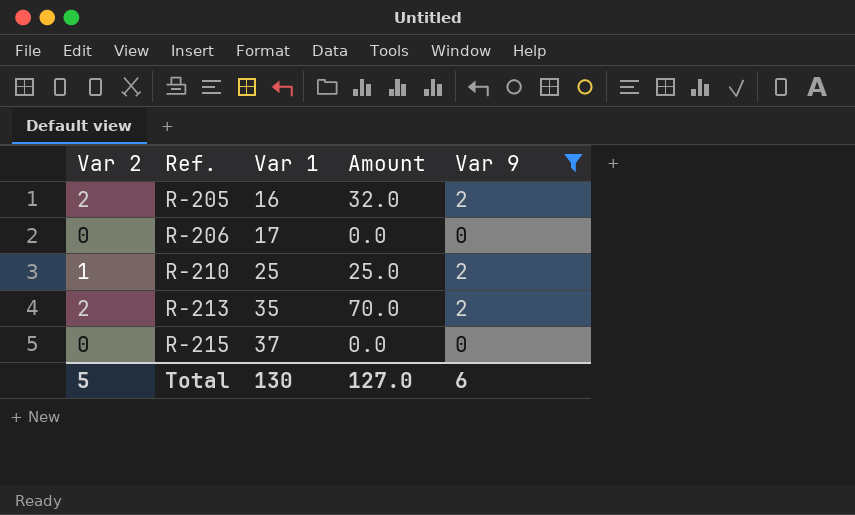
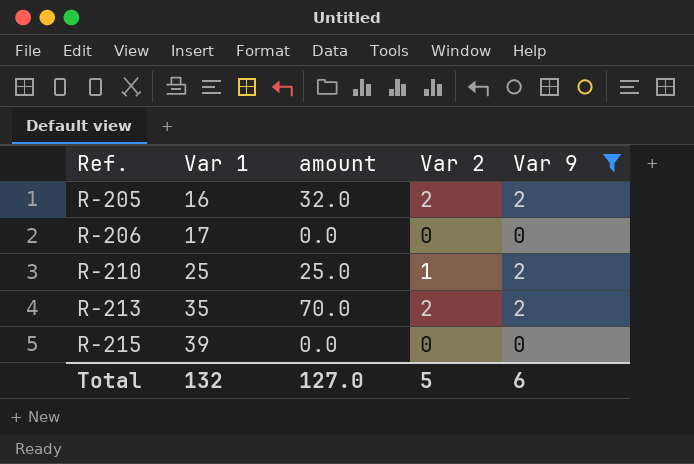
column name: Amount -> amount
column Var 2 | position: 1 -> 4
R-215 | Var 1: 37 -> 39
Total | Var 1: 130 -> 132

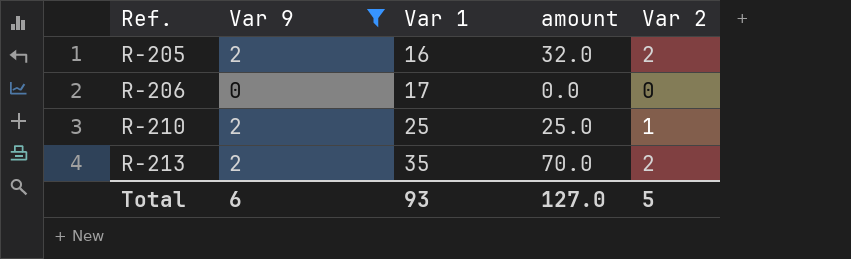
column Var 9 | position: 5 -> 2
row R-215: 39 | 0.0 | 0 | 0 -> none
Total | Var 1: 132 -> 93

